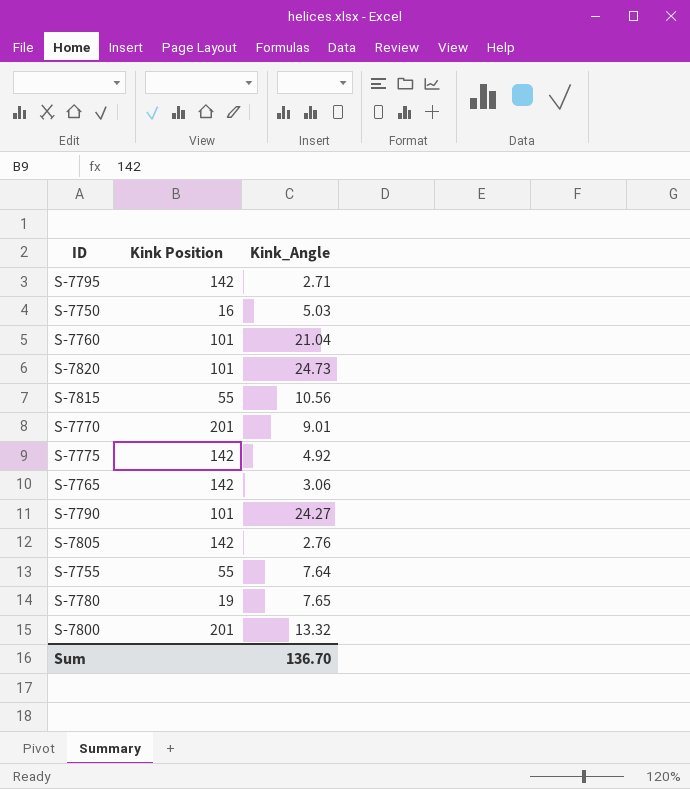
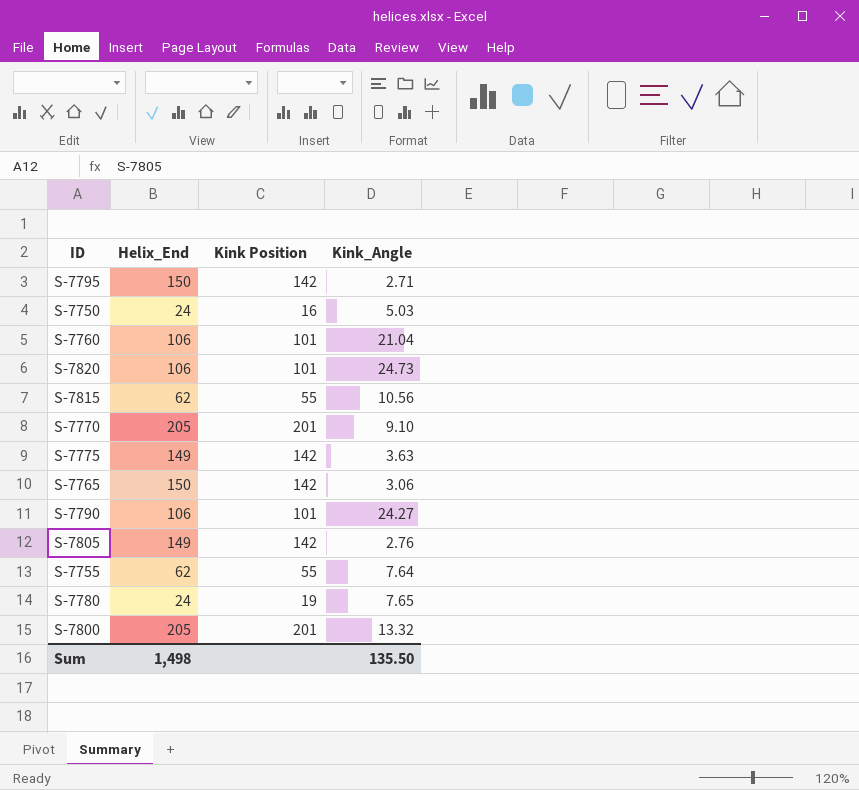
column Helix_End | position: none -> 2
S-7770 | Kink_Angle: 9.01 -> 9.10
S-7775 | Kink_Angle: 4.92 -> 3.63
Sum | Kink_Angle: 136.70 -> 135.50

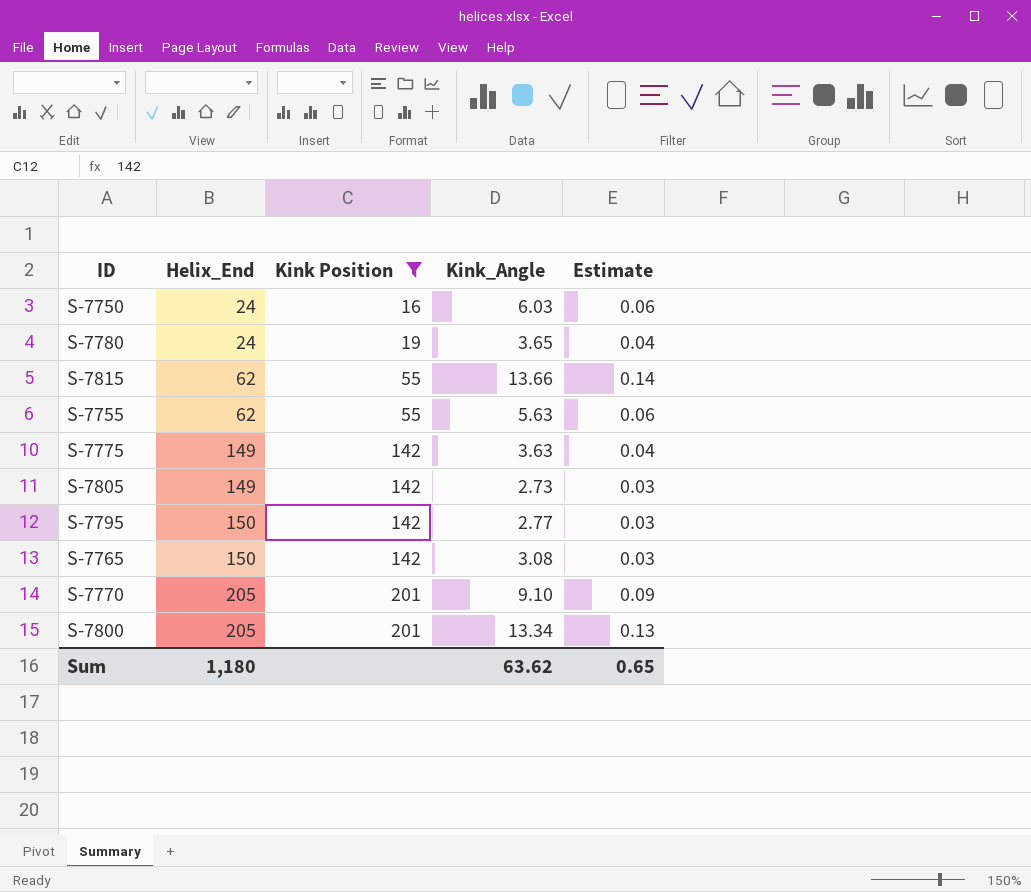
filter: none -> Kink Position != 101
row order: none -> Helix_End ascending
column Estimate | formula: none -> [Kink_Angle] * 0.01
S-7750 | Kink_Angle: 5.03 -> 6.03
S-7780 | Kink_Angle: 7.65 -> 3.65
S-7815 | Kink_Angle: 10.56 -> 13.66
S-7755 | Kink_Angle: 7.64 -> 5.63
S-7805 | Kink_Angle: 2.76 -> 2.73
S-7795 | Kink_Angle: 2.71 -> 2.77
S-7765 | Kink_Angle: 3.06 -> 3.08
S-7800 | Kink_Angle: 13.32 -> 13.34
Sum | Helix_End: 1,498 -> 1,180
Sum | Kink_Angle: 135.50 -> 63.62

